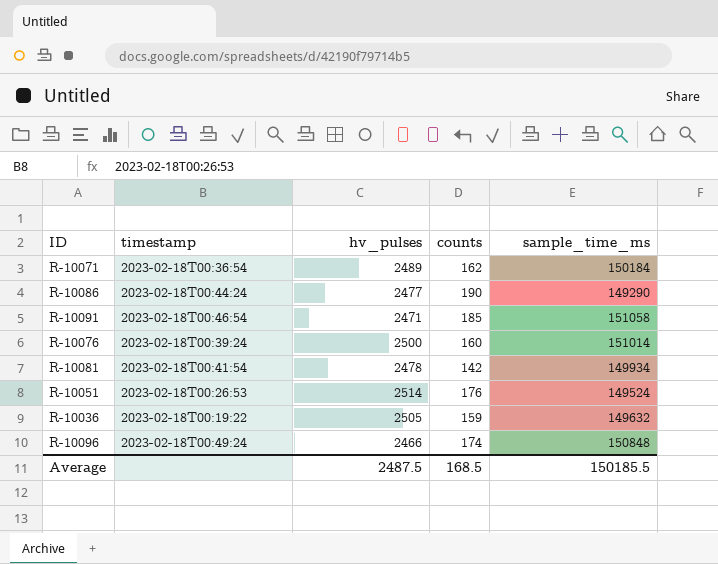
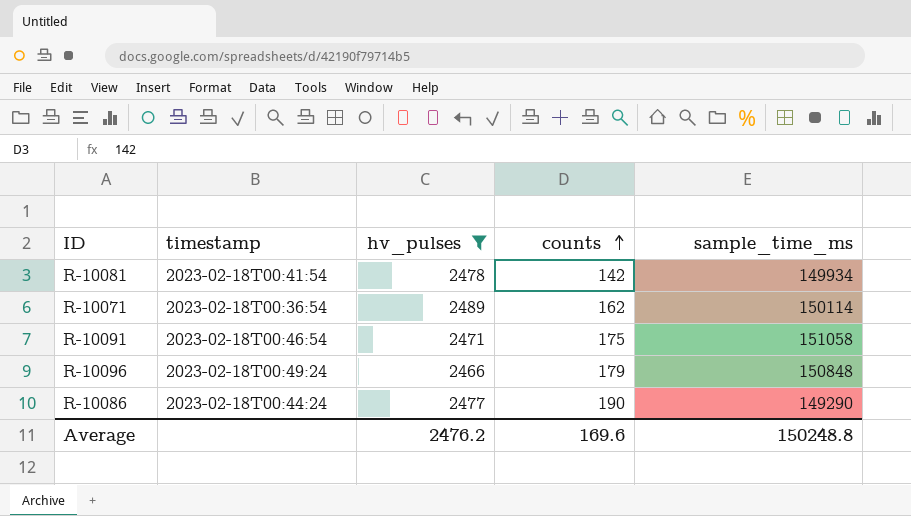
filter: none -> hv_pulses <= 2489
row order: none -> counts ascending
R-10071 | sample_time_ms: 150184 -> 150114
R-10091 | counts: 185 -> 175
R-10096 | counts: 174 -> 179
Average | hv_pulses: 2487.5 -> 2476.2
Average | counts: 168.5 -> 169.6
Average | sample_time_ms: 150185.5 -> 150248.8

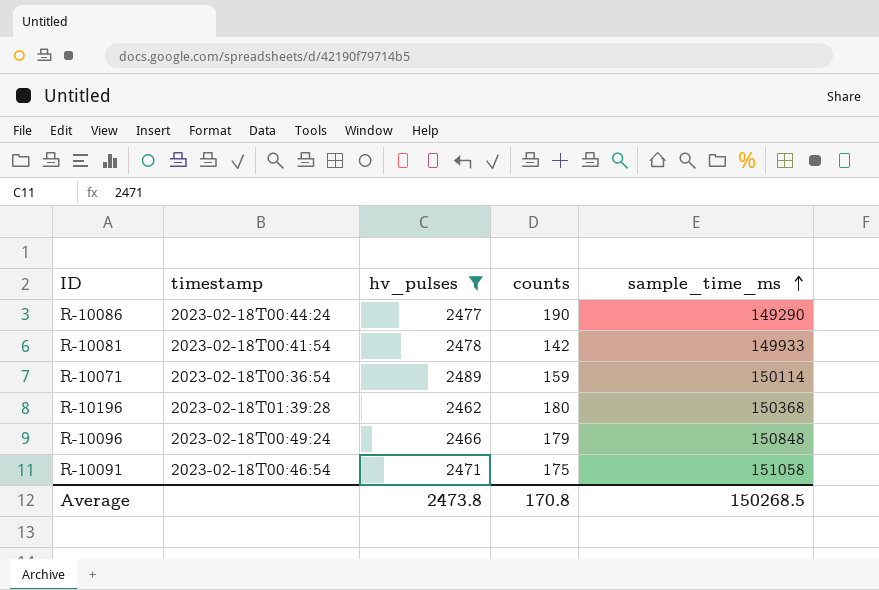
row order: counts ascending -> sample_time_ms ascending
R-10081 | sample_time_ms: 149934 -> 149933
R-10071 | counts: 162 -> 159
row R-10196: none -> 2023-02-18T01:39:28 | 2462 | 180 | 150368
Average | hv_pulses: 2476.2 -> 2473.8
Average | counts: 169.6 -> 170.8
Average | sample_time_ms: 150248.8 -> 150268.5

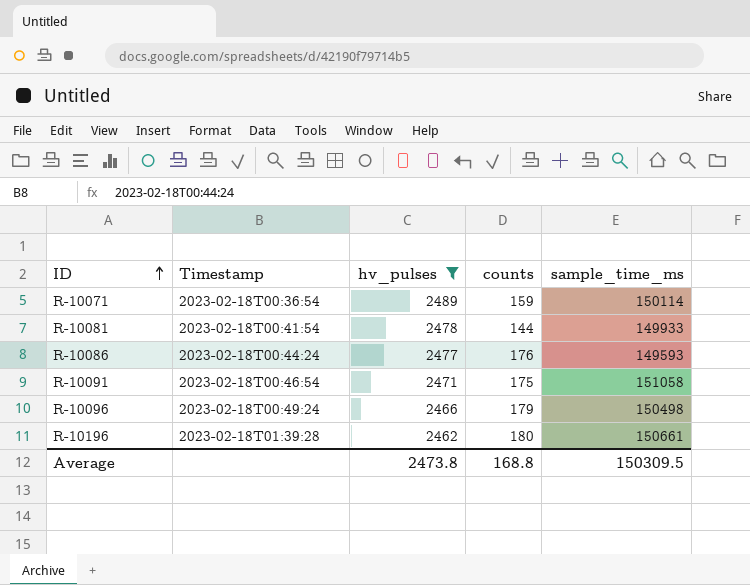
row order: sample_time_ms ascending -> ID ascending
column name: timestamp -> Timestamp
R-10081 | counts: 142 -> 144
R-10086 | counts: 190 -> 176
R-10086 | sample_time_ms: 149290 -> 149593
R-10096 | sample_time_ms: 150848 -> 150498
R-10196 | sample_time_ms: 150368 -> 150661
Average | counts: 170.8 -> 168.8
Average | sample_time_ms: 150268.5 -> 150309.5

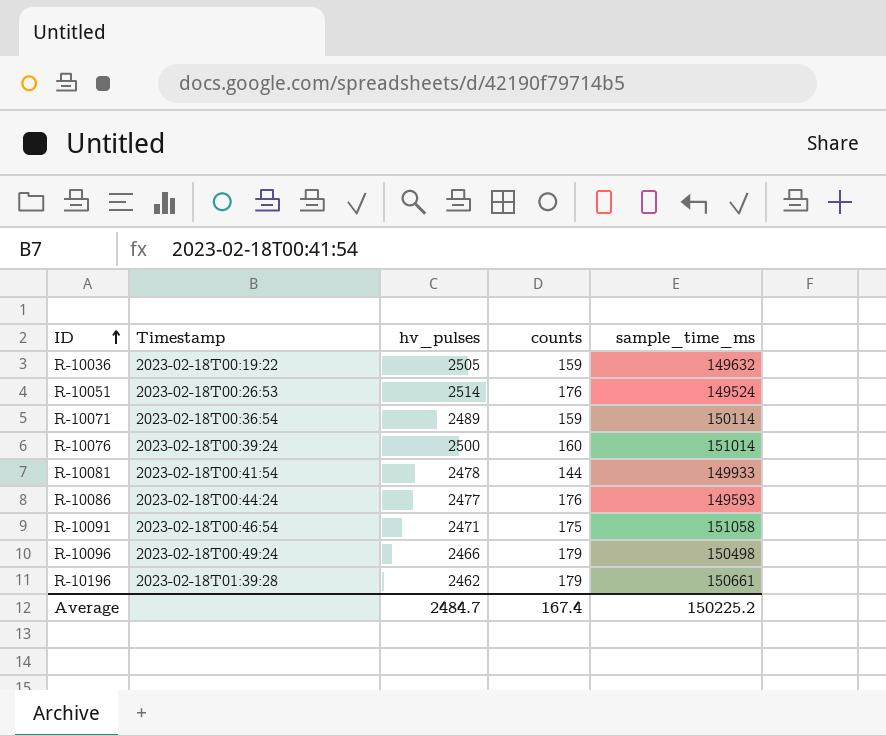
filter: hv_pulses <= 2489 -> none
R-10196 | counts: 180 -> 179
Average | hv_pulses: 2473.8 -> 2484.7
Average | counts: 168.8 -> 167.4
Average | sample_time_ms: 150309.5 -> 150225.2

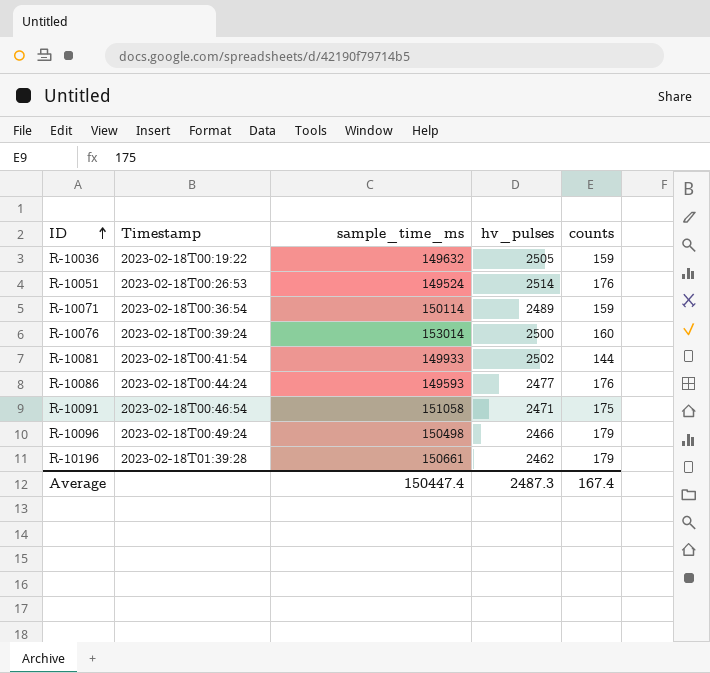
column sample_time_ms | position: 5 -> 3
R-10076 | sample_time_ms: 151014 -> 153014
R-10081 | hv_pulses: 2478 -> 2502
Average | sample_time_ms: 150225.2 -> 150447.4
Average | hv_pulses: 2484.7 -> 2487.3

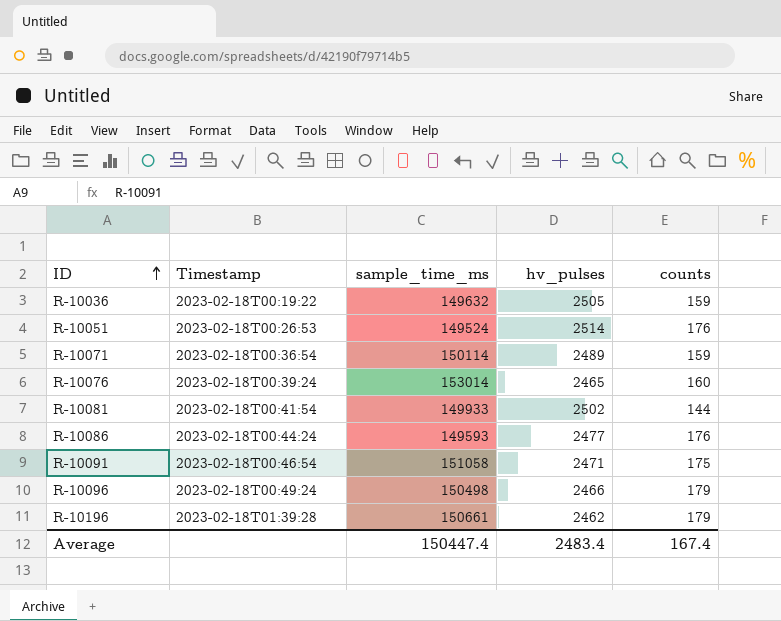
R-10076 | hv_pulses: 2500 -> 2465
Average | hv_pulses: 2487.3 -> 2483.4

